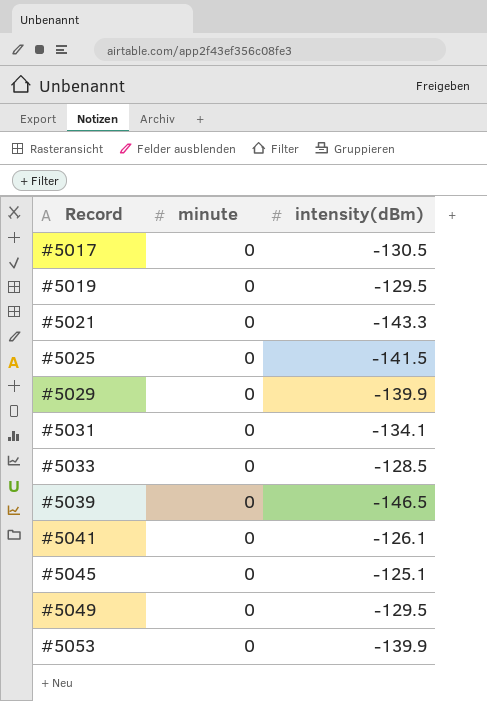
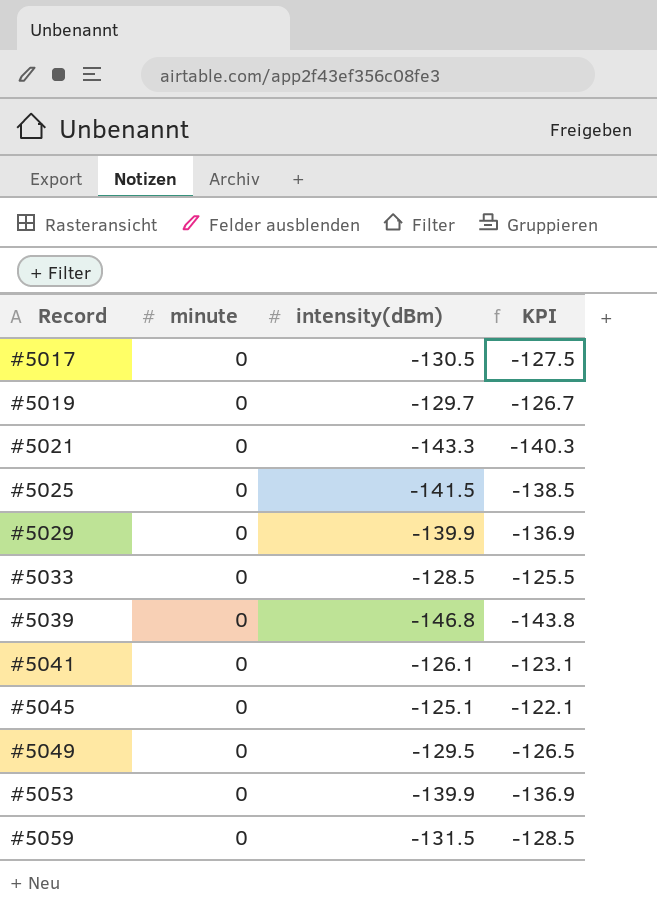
column KPI | formula: none -> [intensity(dBm)] + 3
row #5031: 0 | -134.1 -> none
#5019 | intensity(dBm): -129.5 -> -129.7
#5039 | intensity(dBm): -146.5 -> -146.8
row #5059: none -> 0 | -131.5 | -128.5

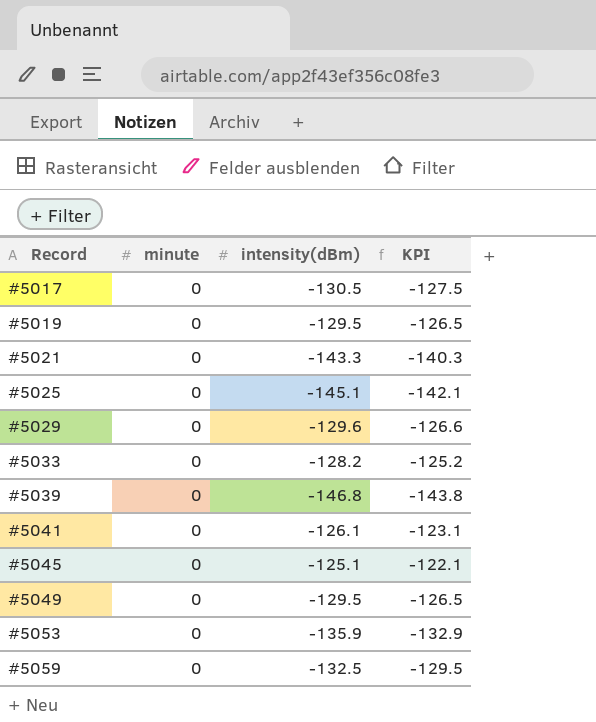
#5019 | intensity(dBm): -129.7 -> -129.5
#5019 | KPI: -126.7 -> -126.5
#5025 | intensity(dBm): -141.5 -> -145.1
#5025 | KPI: -138.5 -> -142.1
#5029 | intensity(dBm): -139.9 -> -129.6
#5029 | KPI: -136.9 -> -126.6
#5033 | intensity(dBm): -128.5 -> -128.2
#5033 | KPI: -125.5 -> -125.2
#5053 | intensity(dBm): -139.9 -> -135.9
#5053 | KPI: -136.9 -> -132.9
#5059 | intensity(dBm): -131.5 -> -132.5
#5059 | KPI: -128.5 -> -129.5

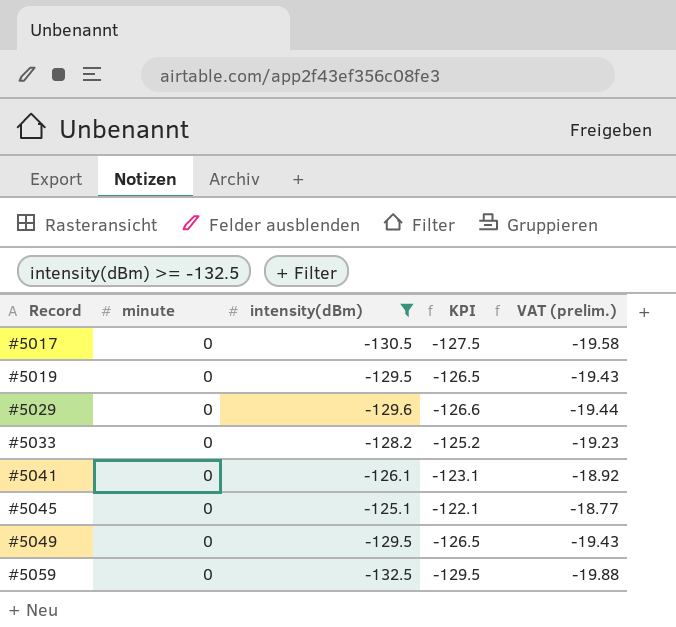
filter: none -> intensity(dBm) >= -132.5
column VAT (prelim.) | formula: none -> [intensity(dBm)] * 0.15

